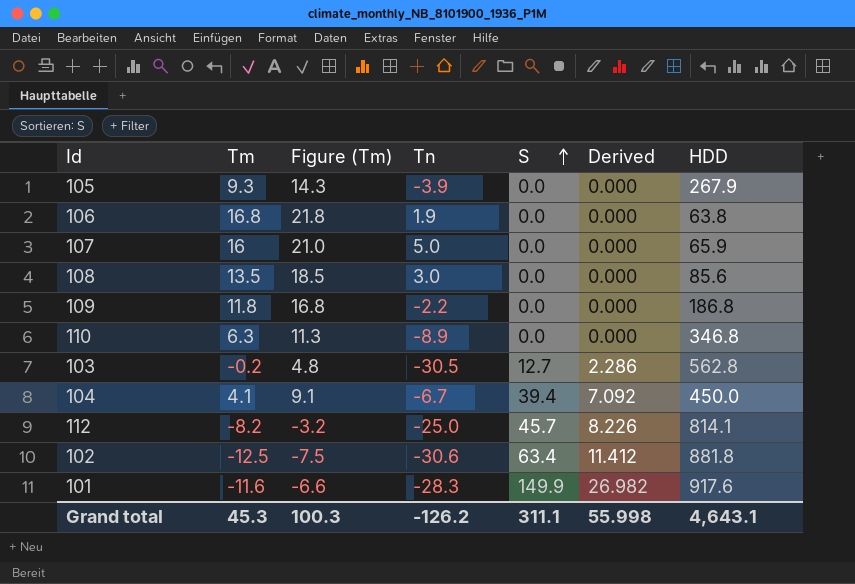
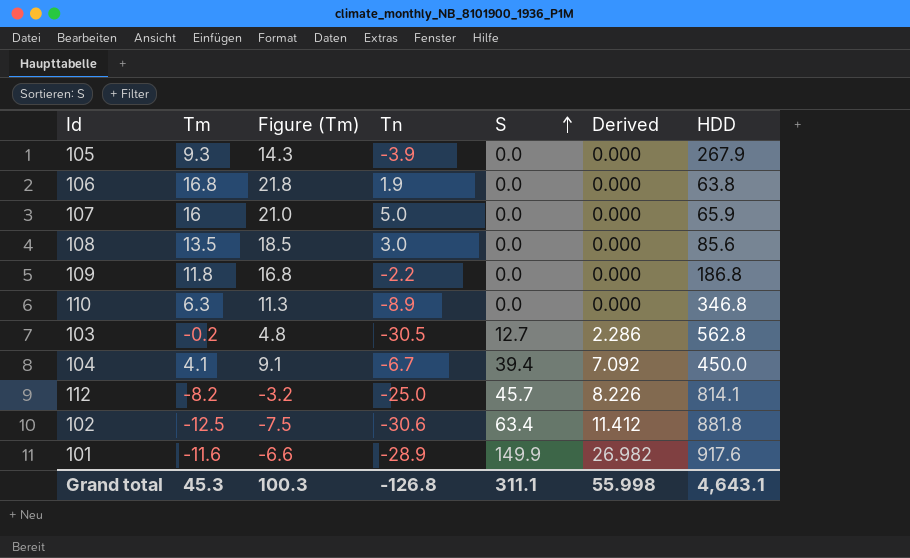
101 | Tn: -28.3 -> -28.9
Grand total | Tn: -126.2 -> -126.8

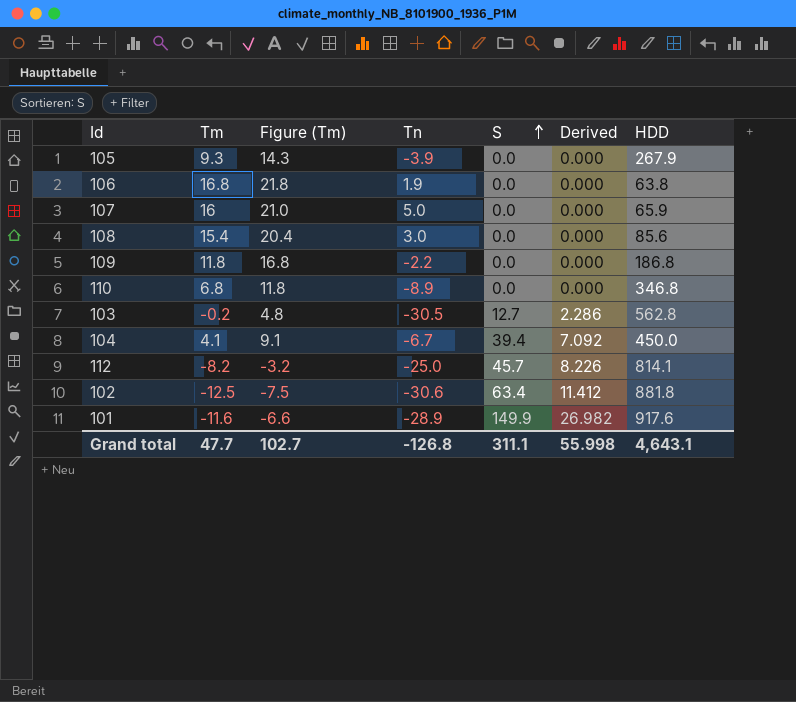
108 | Tm: 13.5 -> 15.4
108 | Figure (Tm): 18.5 -> 20.4
110 | Tm: 6.3 -> 6.8
110 | Figure (Tm): 11.3 -> 11.8
Grand total | Tm: 45.3 -> 47.7
Grand total | Figure (Tm): 100.3 -> 102.7

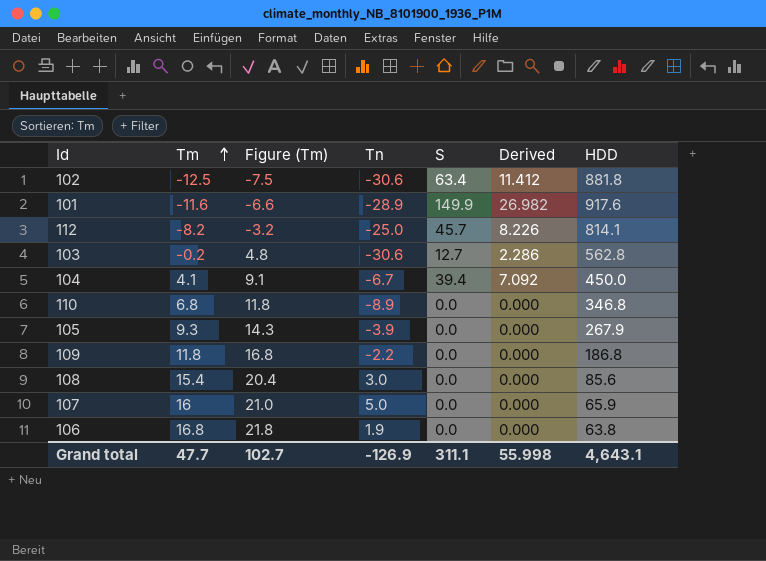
row order: S ascending -> Tm ascending
103 | Tn: -30.5 -> -30.6
Grand total | Tn: -126.8 -> -126.9

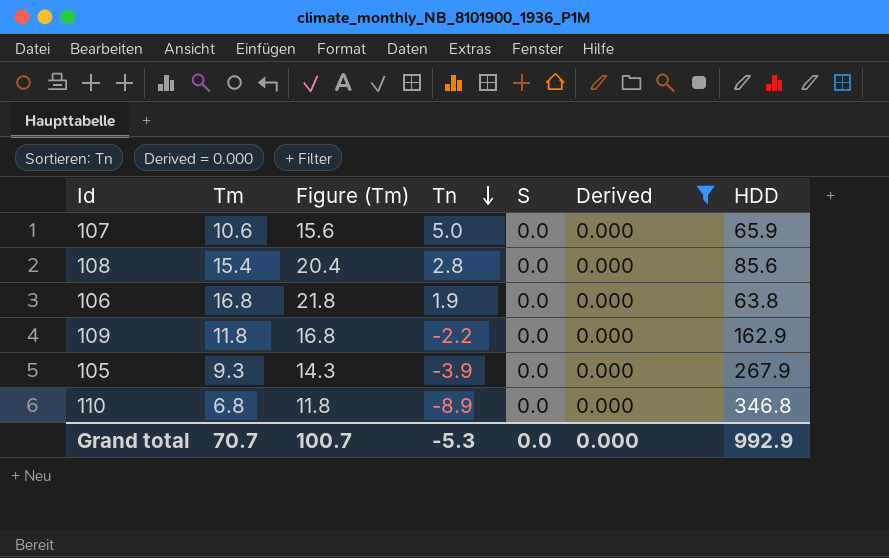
filter: none -> Derived = 0.000
row order: Tm ascending -> Tn descending
107 | Tm: 16 -> 10.6
107 | Figure (Tm): 21.0 -> 15.6
108 | Tn: 3.0 -> 2.8
109 | HDD: 186.8 -> 162.9
Grand total | Tm: 47.7 -> 70.7
Grand total | Figure (Tm): 102.7 -> 100.7
Grand total | Tn: -126.9 -> -5.3
Grand total | S: 311.1 -> 0.0
Grand total | Derived: 55.998 -> 0.000
Grand total | HDD: 4,643.1 -> 992.9

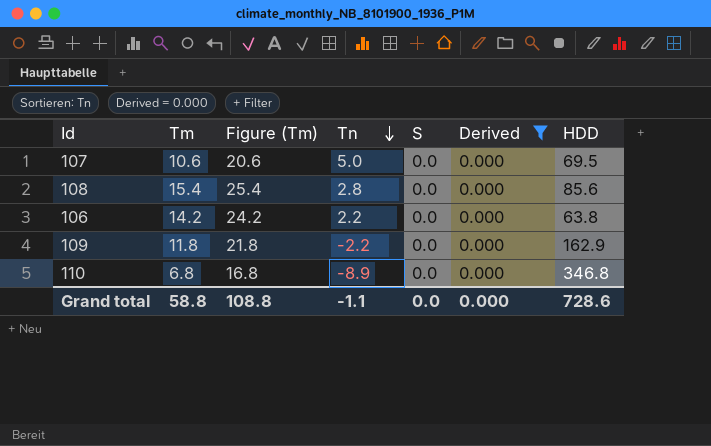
column Figure (Tm) | formula: [Tm] + 5 -> [Tm] + 10
row 105: 9.3 | 14.3 | -3.9 | 0.0 | 0.000 | 267.9 -> none
107 | HDD: 65.9 -> 69.5
106 | Tm: 16.8 -> 14.2
106 | Tn: 1.9 -> 2.2
Grand total | Tm: 70.7 -> 58.8
Grand total | Figure (Tm): 100.7 -> 108.8
Grand total | Tn: -5.3 -> -1.1
Grand total | HDD: 992.9 -> 728.6

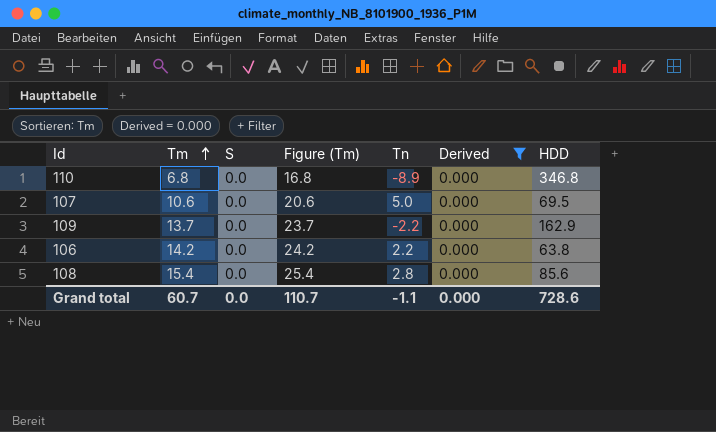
row order: Tn descending -> Tm ascending
column S | position: 5 -> 3
109 | Tm: 11.8 -> 13.7
109 | Figure (Tm): 21.8 -> 23.7
Grand total | Tm: 58.8 -> 60.7
Grand total | Figure (Tm): 108.8 -> 110.7

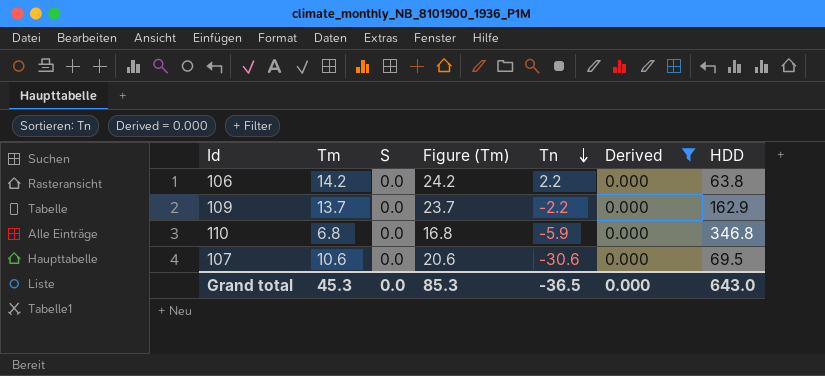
row order: Tm ascending -> Tn descending
row 108: 15.4 | 0.0 | 25.4 | 2.8 | 0.000 | 85.6 -> none
110 | Tn: -8.9 -> -5.9
107 | Tn: 5.0 -> -30.6
Grand total | Tm: 60.7 -> 45.3
Grand total | Figure (Tm): 110.7 -> 85.3
Grand total | Tn: -1.1 -> -36.5
Grand total | HDD: 728.6 -> 643.0

